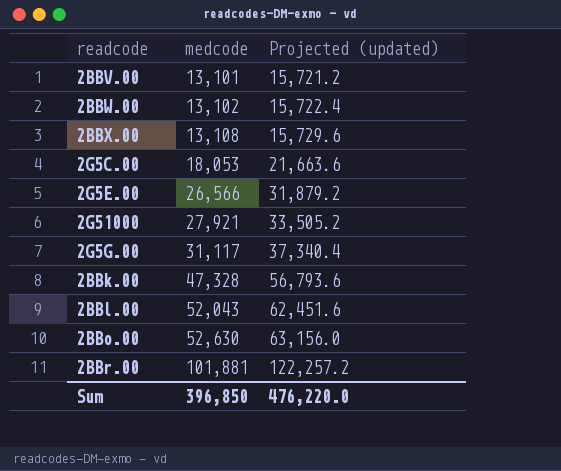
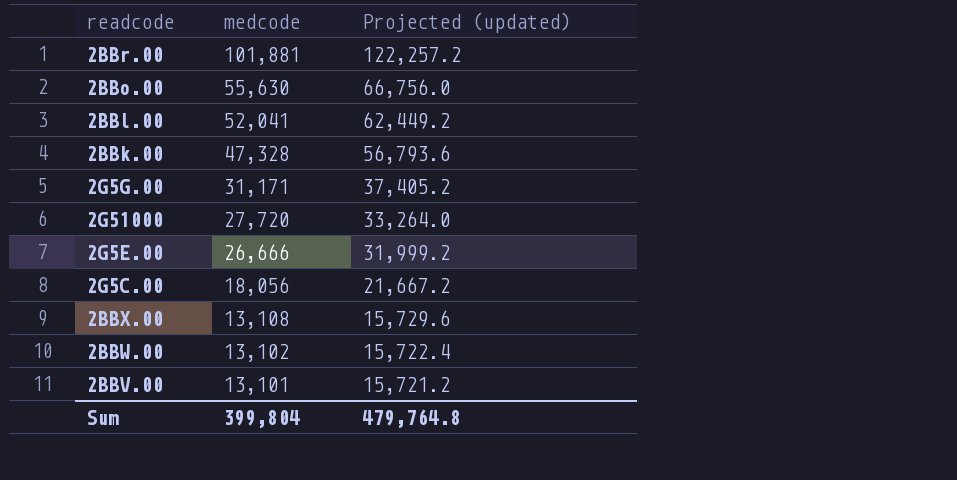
row order: medcode ascending -> medcode descending
2BBo.00 | medcode: 52,630 -> 55,630
2BBo.00 | Projected (updated): 63,156.0 -> 66,756.0
2BBl.00 | medcode: 52,043 -> 52,041
2BBl.00 | Projected (updated): 62,451.6 -> 62,449.2
2G5G.00 | medcode: 31,117 -> 31,171
2G5G.00 | Projected (updated): 37,340.4 -> 37,405.2
2G51000 | medcode: 27,921 -> 27,720
2G51000 | Projected (updated): 33,505.2 -> 33,264.0
2G5E.00 | medcode: 26,566 -> 26,666
2G5E.00 | Projected (updated): 31,879.2 -> 31,999.2
2G5C.00 | medcode: 18,053 -> 18,056
2G5C.00 | Projected (updated): 21,663.6 -> 21,667.2
Sum | medcode: 396,850 -> 399,804
Sum | Projected (updated): 476,220.0 -> 479,764.8

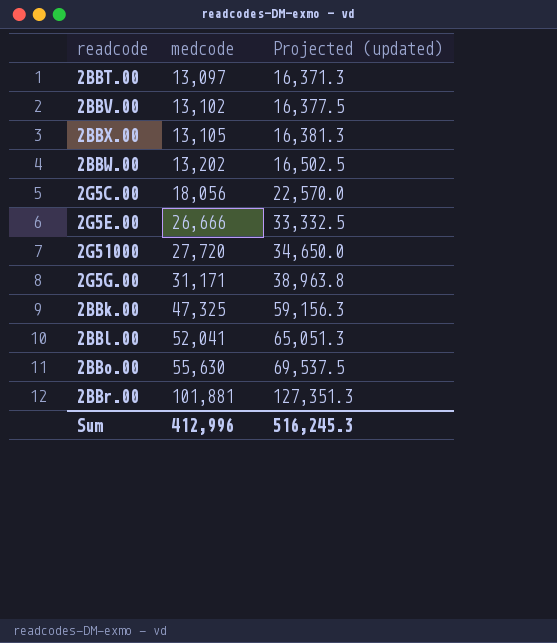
row order: medcode descending -> medcode ascending
column Projected (updated) | formula: [medcode] * 1.2 -> [medcode] * 1.25
row 2BBT.00: none -> 13,097 | 16,371.3
2BBV.00 | medcode: 13,101 -> 13,102
2BBX.00 | medcode: 13,108 -> 13,105
2BBW.00 | medcode: 13,102 -> 13,202
2BBk.00 | medcode: 47,328 -> 47,325
Sum | medcode: 399,804 -> 412,996
Sum | Projected (updated): 479,764.8 -> 516,245.3

